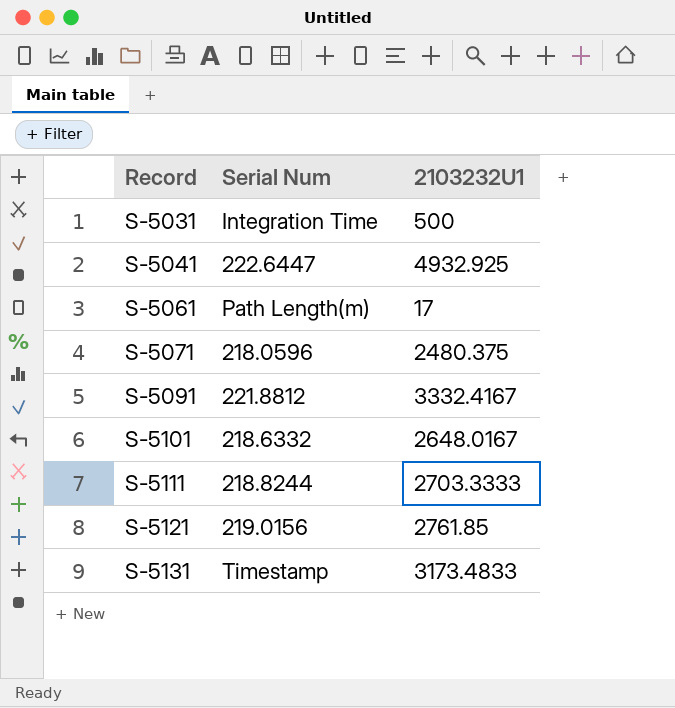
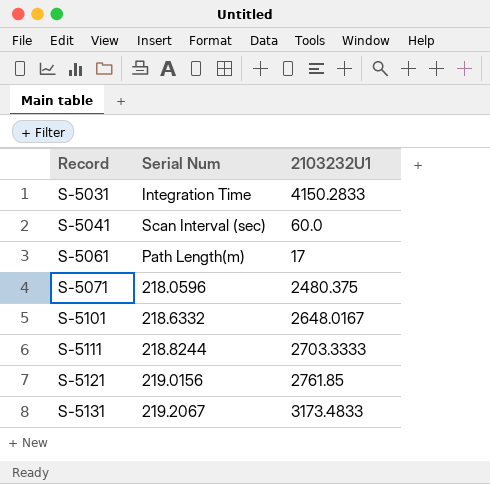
row S-5091: 221.8812 | 3332.4167 -> none
S-5031 | 2103232U1: 500 -> 4150.2833
S-5041 | Serial Num: 222.6447 -> Scan Interval (sec)
S-5041 | 2103232U1: 4932.925 -> 60.0
S-5131 | Serial Num: Timestamp -> 219.2067

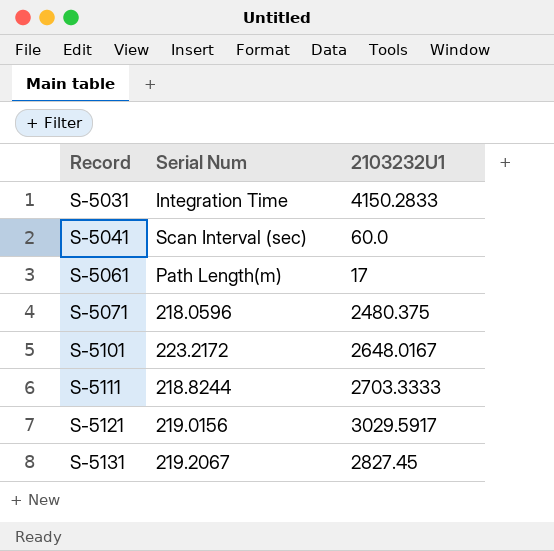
S-5101 | Serial Num: 218.6332 -> 223.2172
S-5121 | 2103232U1: 2761.85 -> 3029.5917
S-5131 | 2103232U1: 3173.4833 -> 2827.45

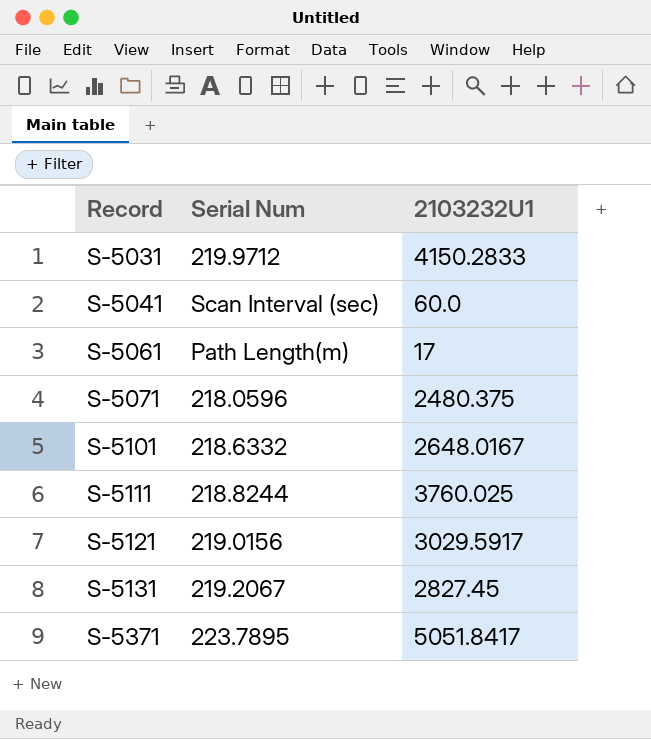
S-5031 | Serial Num: Integration Time -> 219.9712
S-5101 | Serial Num: 223.2172 -> 218.6332
S-5111 | 2103232U1: 2703.3333 -> 3760.025
row S-5371: none -> 223.7895 | 5051.8417

